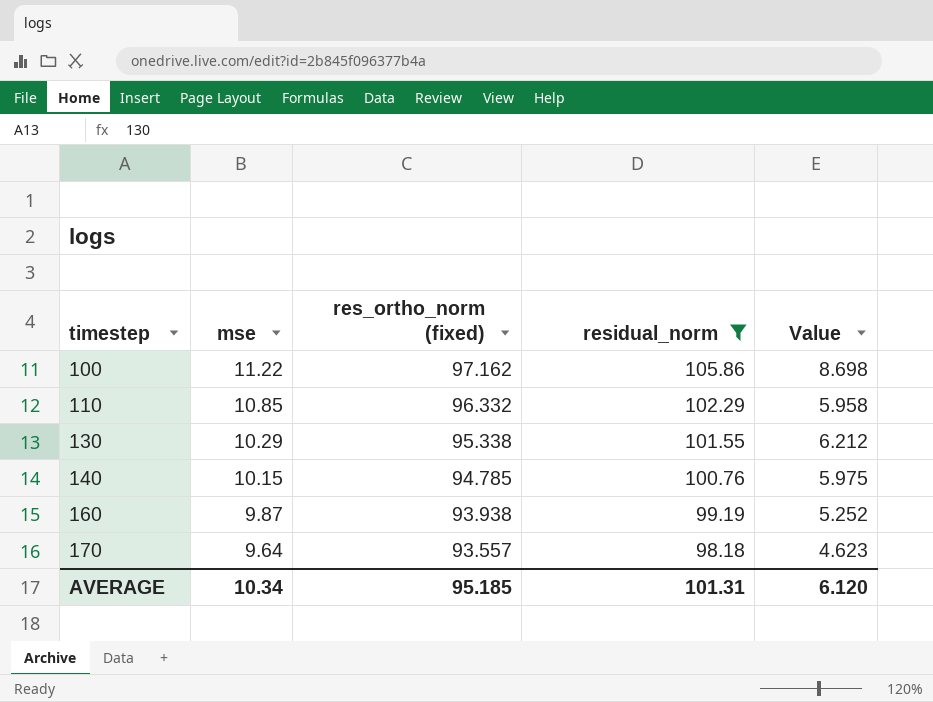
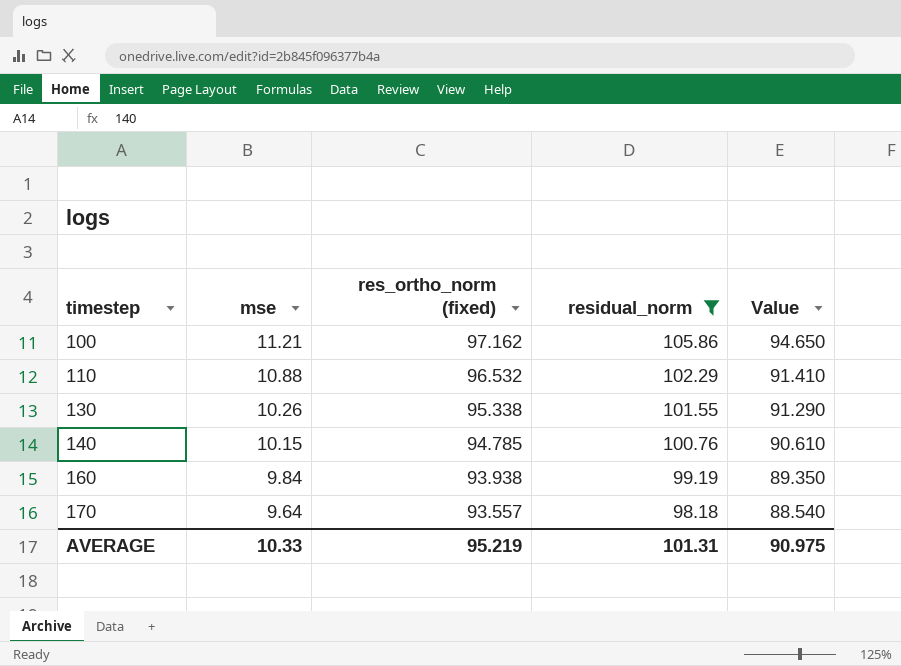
column Value | formula: [residual_norm] - [res_ortho_norm (fixed)] -> [residual_norm] - [mse]
100 | mse: 11.22 -> 11.21
110 | mse: 10.85 -> 10.88
110 | res_ortho_norm (fixed): 96.332 -> 96.532
130 | mse: 10.29 -> 10.26
160 | mse: 9.87 -> 9.84
AVERAGE | mse: 10.34 -> 10.33
AVERAGE | res_ortho_norm (fixed): 95.185 -> 95.219
AVERAGE | Value: 6.120 -> 90.975

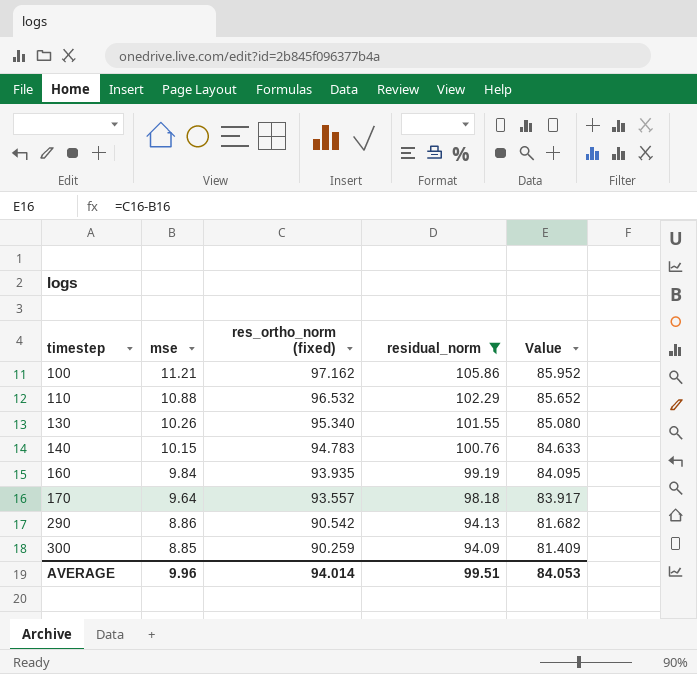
column Value | formula: [residual_norm] - [mse] -> [res_ortho_norm (fixed)] - [mse]
130 | res_ortho_norm (fixed): 95.338 -> 95.340
140 | res_ortho_norm (fixed): 94.785 -> 94.783
160 | res_ortho_norm (fixed): 93.938 -> 93.935
row 290: none -> 8.86 | 90.542 | 94.13 | 81.682
row 300: none -> 8.85 | 90.259 | 94.09 | 81.409
AVERAGE | mse: 10.33 -> 9.96
AVERAGE | res_ortho_norm (fixed): 95.219 -> 94.014
AVERAGE | residual_norm: 101.31 -> 99.51
AVERAGE | Value: 90.975 -> 84.053

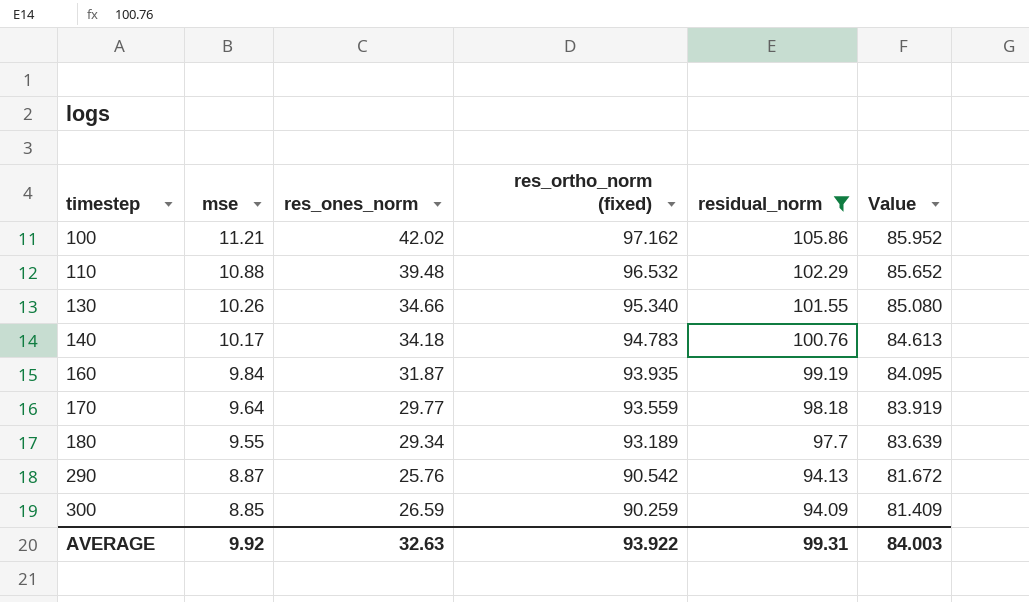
column res_ones_norm | position: none -> 3
140 | mse: 10.15 -> 10.17
140 | Value: 84.633 -> 84.613
170 | res_ortho_norm (fixed): 93.557 -> 93.559
170 | Value: 83.917 -> 83.919
row 180: none -> 9.55 | 29.34 | 93.189 | 97.7 | 83.639
290 | mse: 8.86 -> 8.87
290 | Value: 81.682 -> 81.672
AVERAGE | mse: 9.96 -> 9.92
AVERAGE | res_ortho_norm (fixed): 94.014 -> 93.922
AVERAGE | residual_norm: 99.51 -> 99.31
AVERAGE | Value: 84.053 -> 84.003

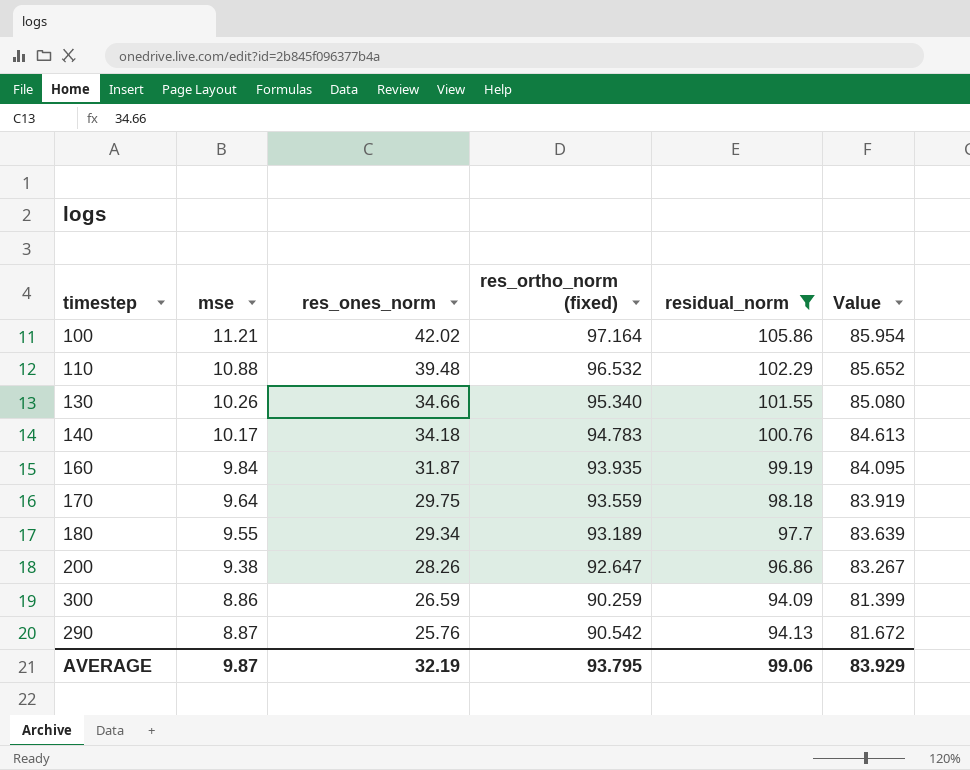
row order: timestep ascending -> res_ones_norm descending
100 | res_ortho_norm (fixed): 97.162 -> 97.164
100 | Value: 85.952 -> 85.954
170 | res_ones_norm: 29.77 -> 29.75
row 200: none -> 9.38 | 28.26 | 92.647 | 96.86 | 83.267
300 | mse: 8.85 -> 8.86
300 | Value: 81.409 -> 81.399
AVERAGE | mse: 9.92 -> 9.87
AVERAGE | res_ones_norm: 32.63 -> 32.19
AVERAGE | res_ortho_norm (fixed): 93.922 -> 93.795
AVERAGE | residual_norm: 99.31 -> 99.06
AVERAGE | Value: 84.003 -> 83.929

